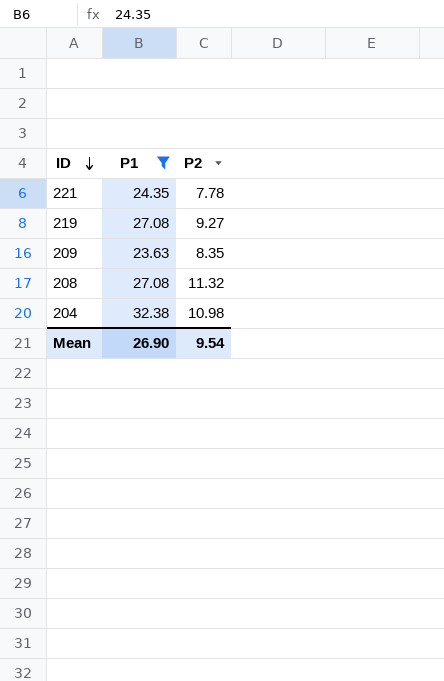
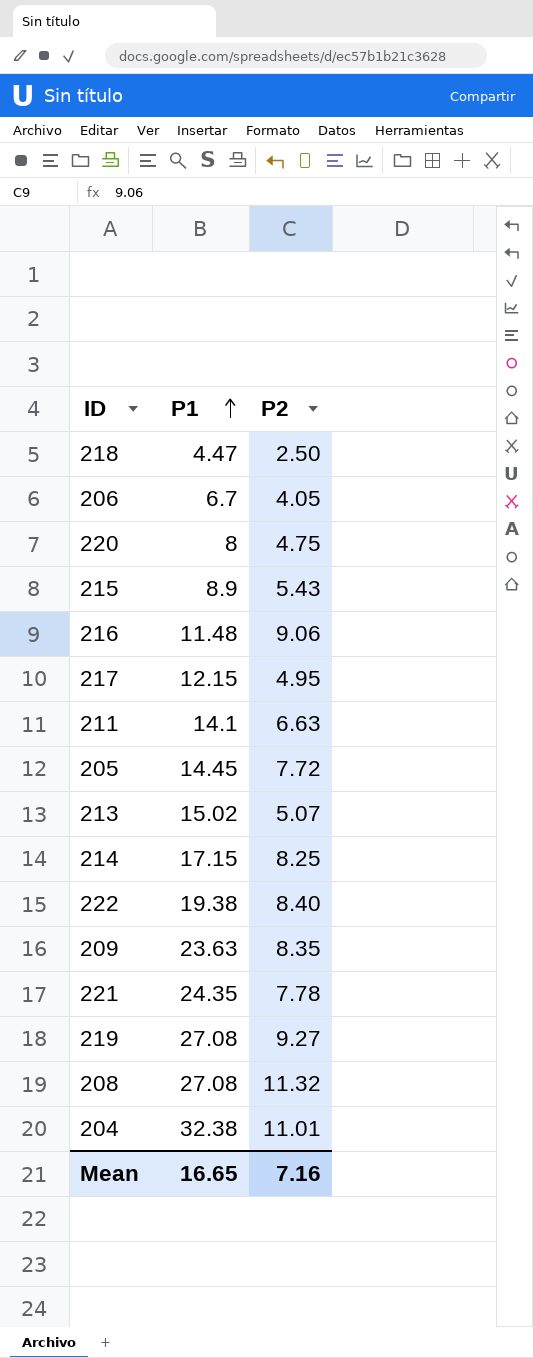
filter: P1 >= 23.63 -> none
row order: ID descending -> P1 ascending
204 | P2: 10.98 -> 11.01
Mean | P1: 26.90 -> 16.65
Mean | P2: 9.54 -> 7.16

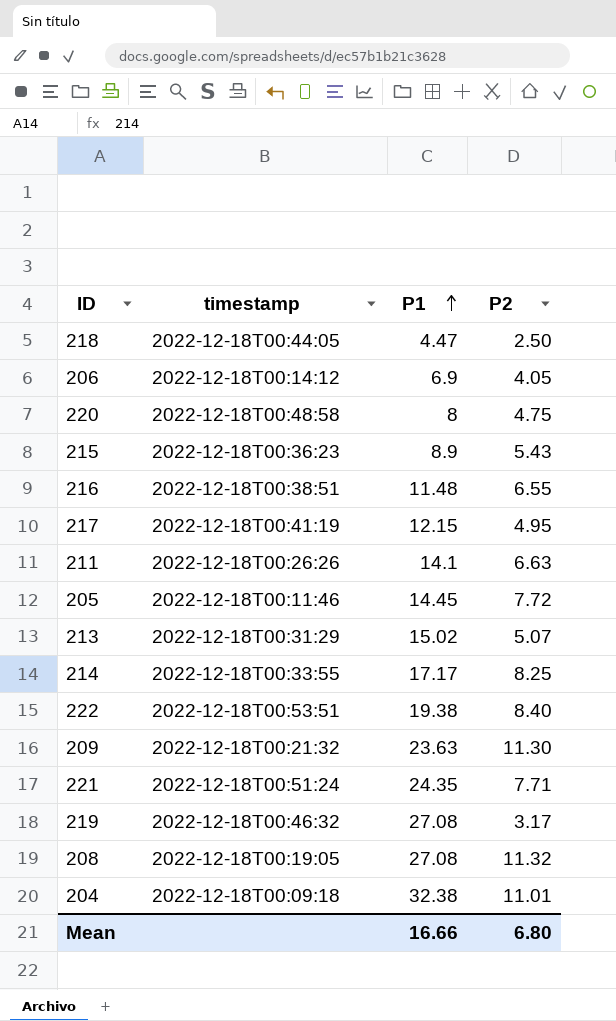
column timestamp | position: none -> 2
206 | P1: 6.7 -> 6.9
216 | P2: 9.06 -> 6.55
214 | P1: 17.15 -> 17.17
209 | P2: 8.35 -> 11.30
221 | P2: 7.78 -> 7.71
219 | P2: 9.27 -> 3.17
Mean | P1: 16.65 -> 16.66
Mean | P2: 7.16 -> 6.80

